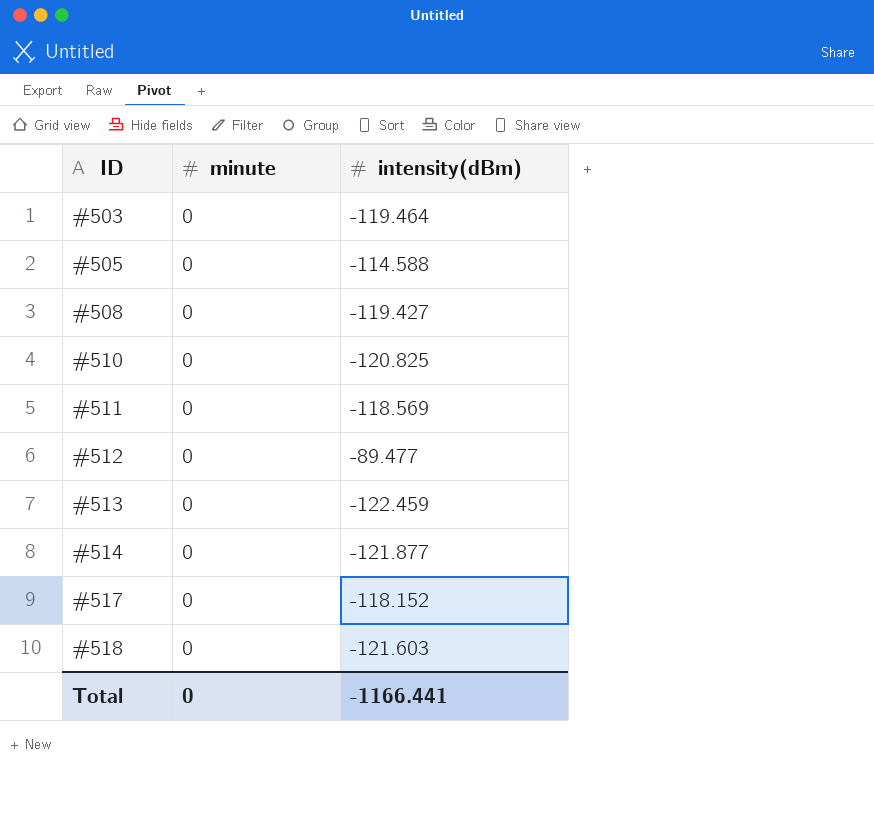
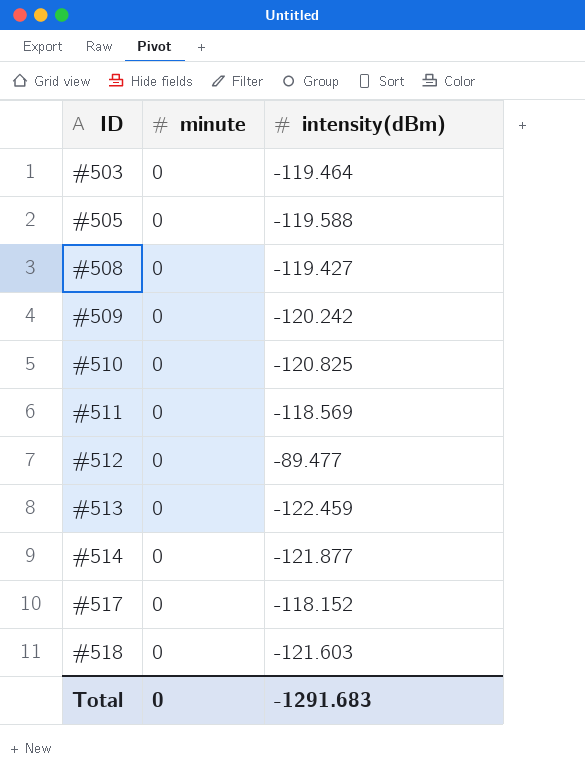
#505 | intensity(dBm): -114.588 -> -119.588
row #509: none -> 0 | -120.242
Total | intensity(dBm): -1166.441 -> -1291.683

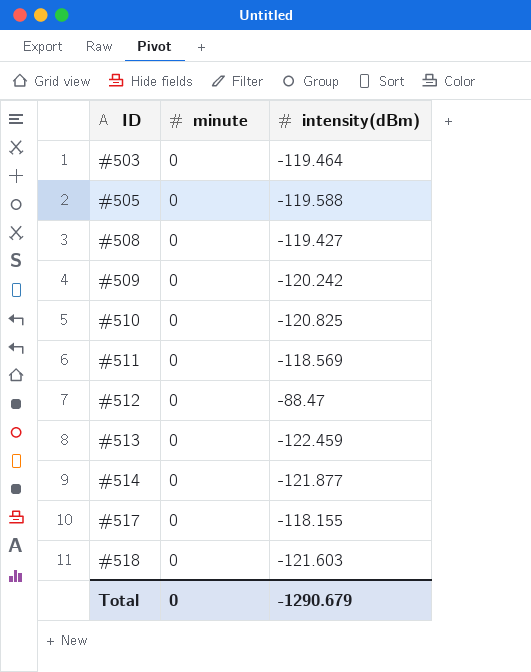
#512 | intensity(dBm): -89.477 -> -88.47
#517 | intensity(dBm): -118.152 -> -118.155
Total | intensity(dBm): -1291.683 -> -1290.679

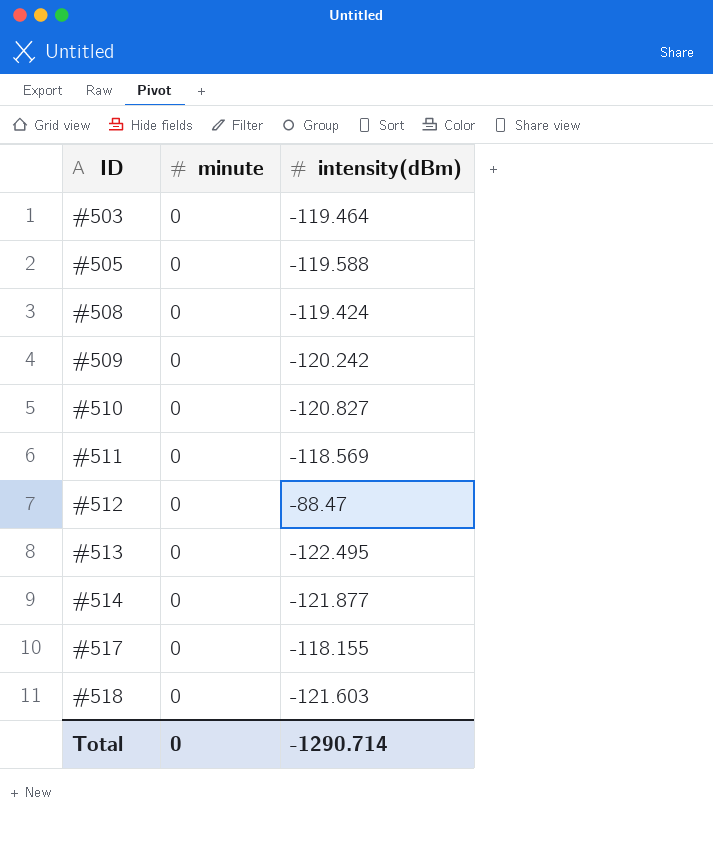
#508 | intensity(dBm): -119.427 -> -119.424
#510 | intensity(dBm): -120.825 -> -120.827
#513 | intensity(dBm): -122.459 -> -122.495
Total | intensity(dBm): -1290.679 -> -1290.714

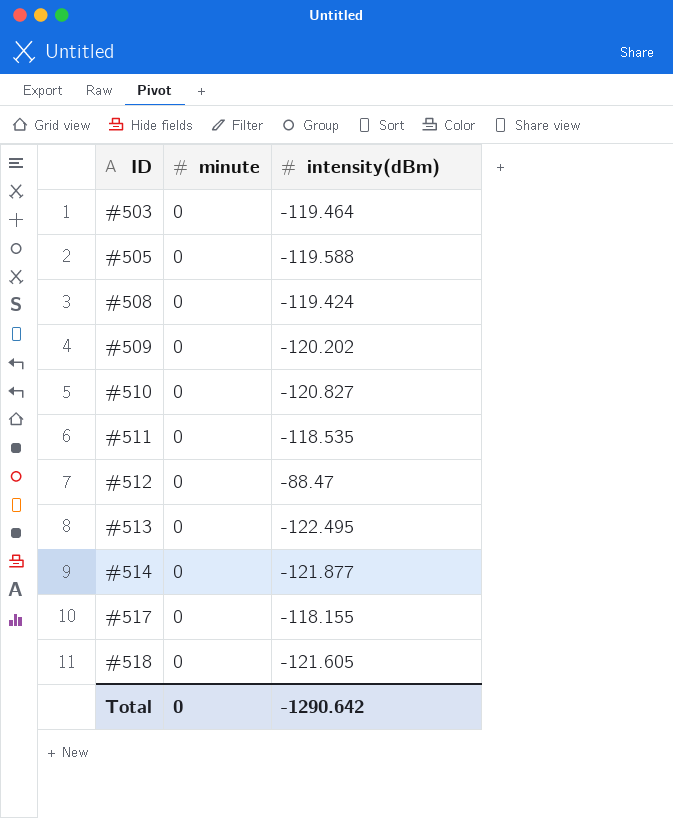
#509 | intensity(dBm): -120.242 -> -120.202
#511 | intensity(dBm): -118.569 -> -118.535
#518 | intensity(dBm): -121.603 -> -121.605
Total | intensity(dBm): -1290.714 -> -1290.642

